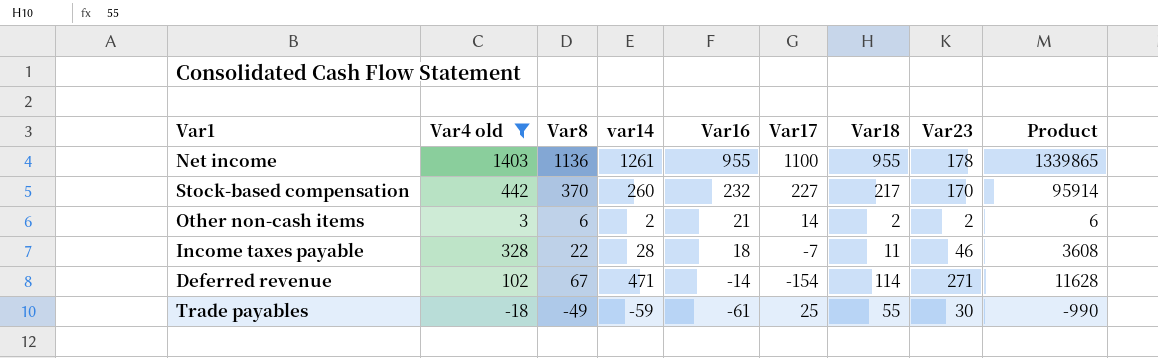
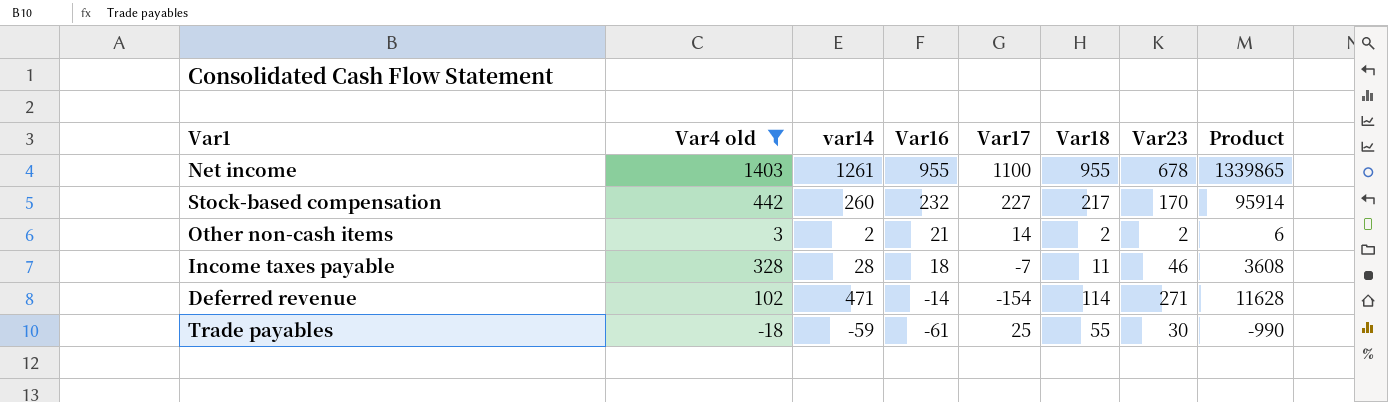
column Var8 | position: 3 -> none
Net income | Var23: 178 -> 678

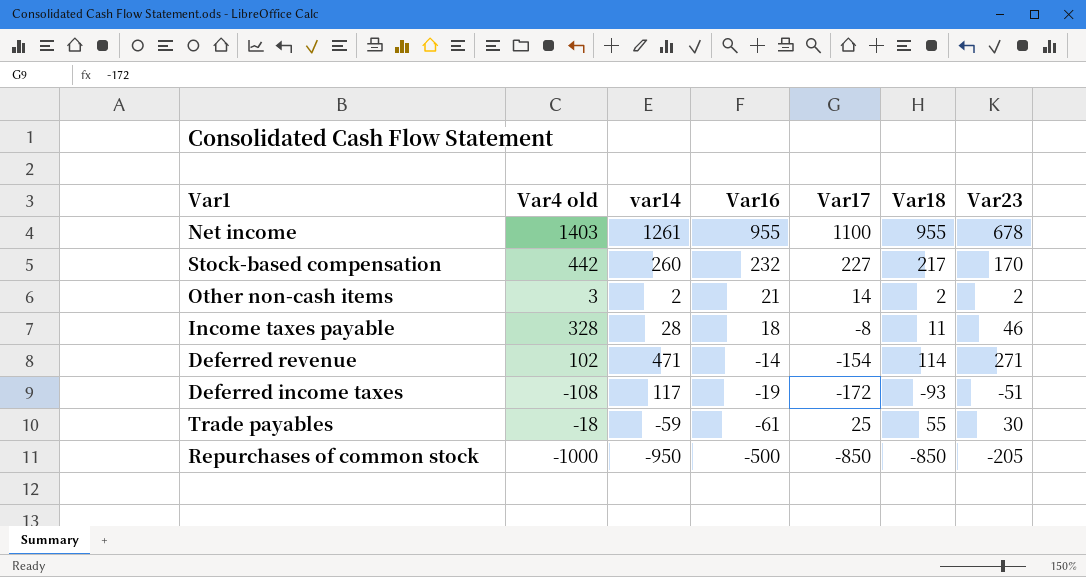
filter: Var4 old >= -18 -> none
column Product | formula: [Var4 old] * [Var18] -> none
Income taxes payable | Var17: -7 -> -8

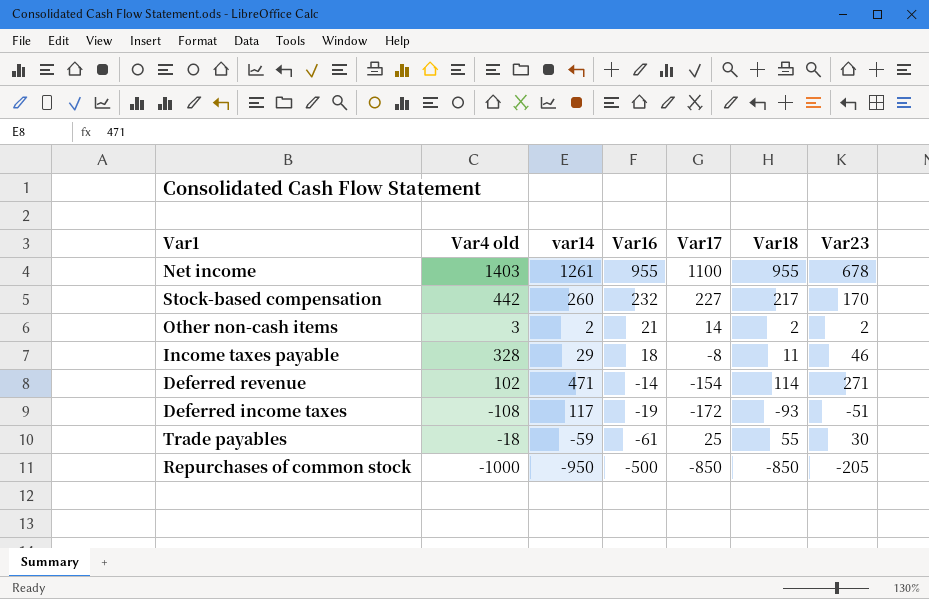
Income taxes payable | var14: 28 -> 29

